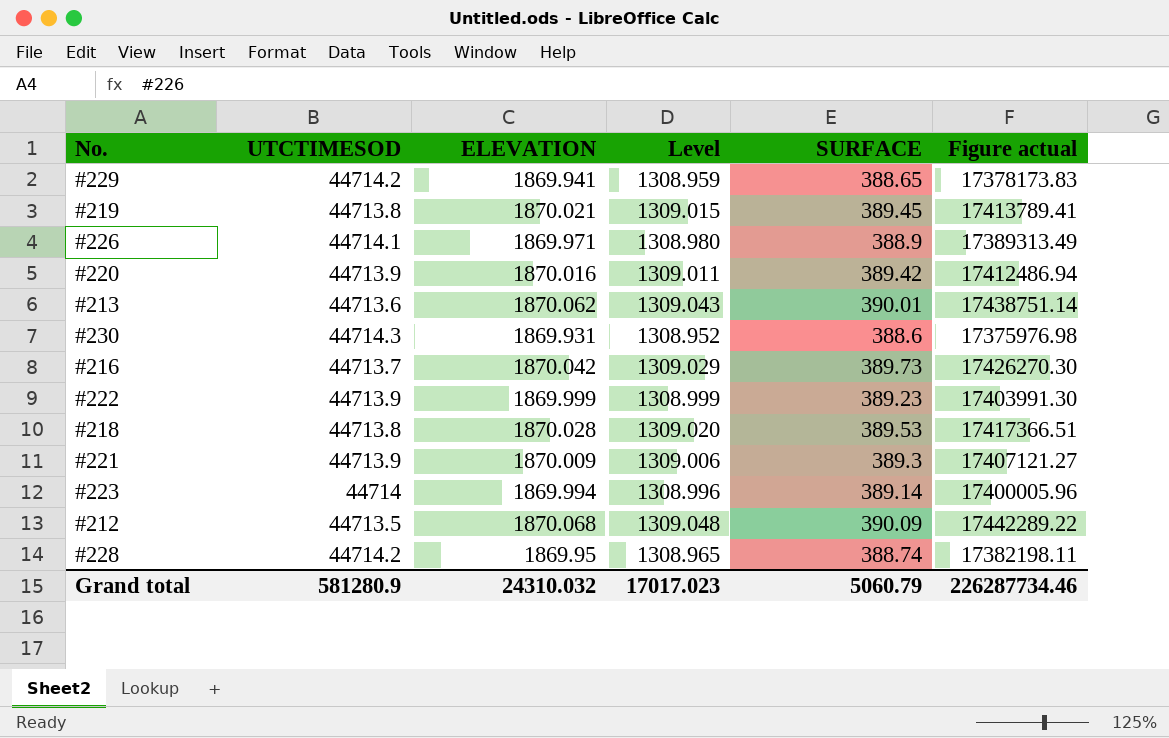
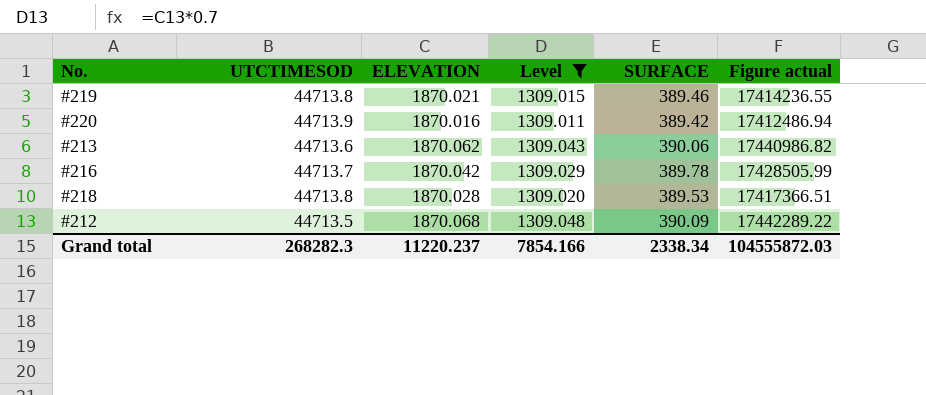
filter: none -> Level >= 1309.011
#219 | SURFACE: 389.45 -> 389.46
#219 | Figure actual: 17413789.41 -> 17414236.55
#213 | SURFACE: 390.01 -> 390.06
#213 | Figure actual: 17438751.14 -> 17440986.82
#216 | SURFACE: 389.73 -> 389.78
#216 | Figure actual: 17426270.30 -> 17428505.99
Grand total | UTCTIMESOD: 581280.9 -> 268282.3
Grand total | ELEVATION: 24310.032 -> 11220.237
Grand total | Level: 17017.023 -> 7854.166
Grand total | SURFACE: 5060.79 -> 2338.34
Grand total | Figure actual: 226287734.46 -> 104555872.03

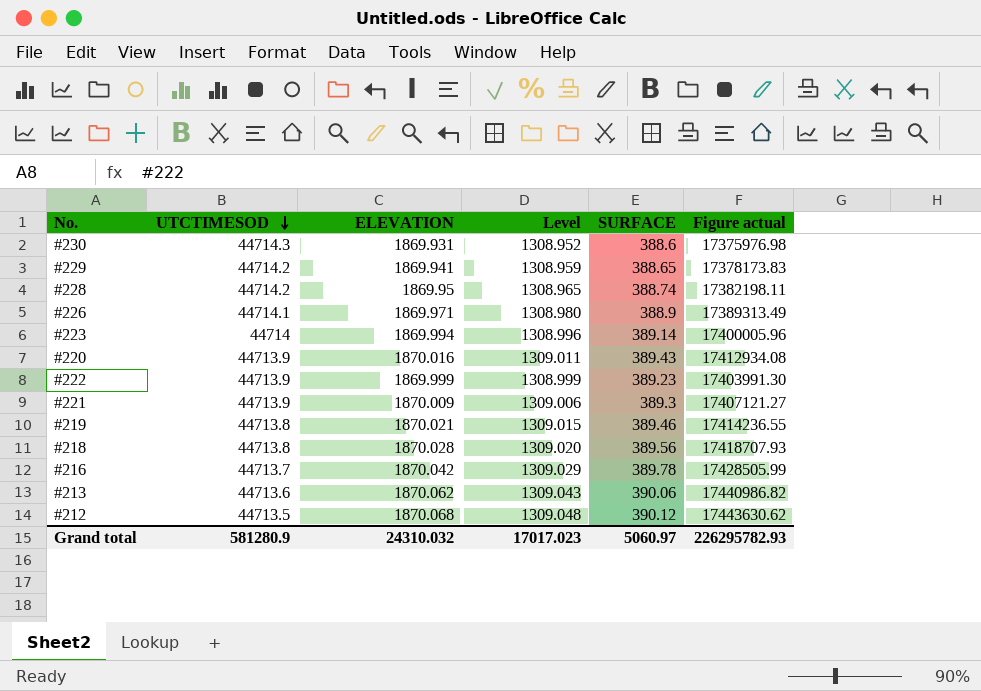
filter: Level >= 1309.011 -> none
row order: none -> UTCTIMESOD descending
#220 | SURFACE: 389.42 -> 389.43
#220 | Figure actual: 17412486.94 -> 17412934.08
#218 | SURFACE: 389.53 -> 389.56
#218 | Figure actual: 17417366.51 -> 17418707.93
#212 | SURFACE: 390.09 -> 390.12
#212 | Figure actual: 17442289.22 -> 17443630.62
Grand total | UTCTIMESOD: 268282.3 -> 581280.9
Grand total | ELEVATION: 11220.237 -> 24310.032
Grand total | Level: 7854.166 -> 17017.023
Grand total | SURFACE: 2338.34 -> 5060.97
Grand total | Figure actual: 104555872.03 -> 226295782.93

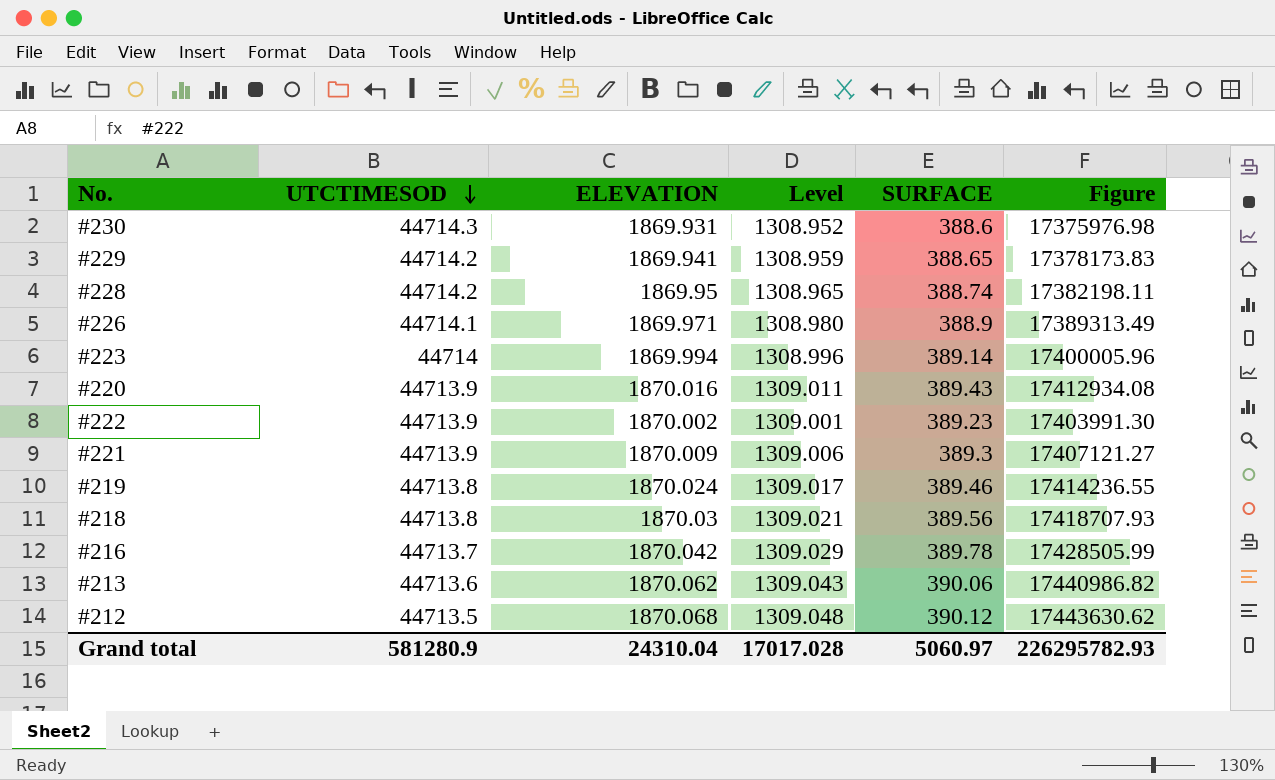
column name: Figure actual -> Figure
#222 | ELEVATION: 1869.999 -> 1870.002
#222 | Level: 1308.999 -> 1309.001
#219 | ELEVATION: 1870.021 -> 1870.024
#219 | Level: 1309.015 -> 1309.017
#218 | ELEVATION: 1870.028 -> 1870.03
#218 | Level: 1309.020 -> 1309.021
Grand total | ELEVATION: 24310.032 -> 24310.04
Grand total | Level: 17017.023 -> 17017.028

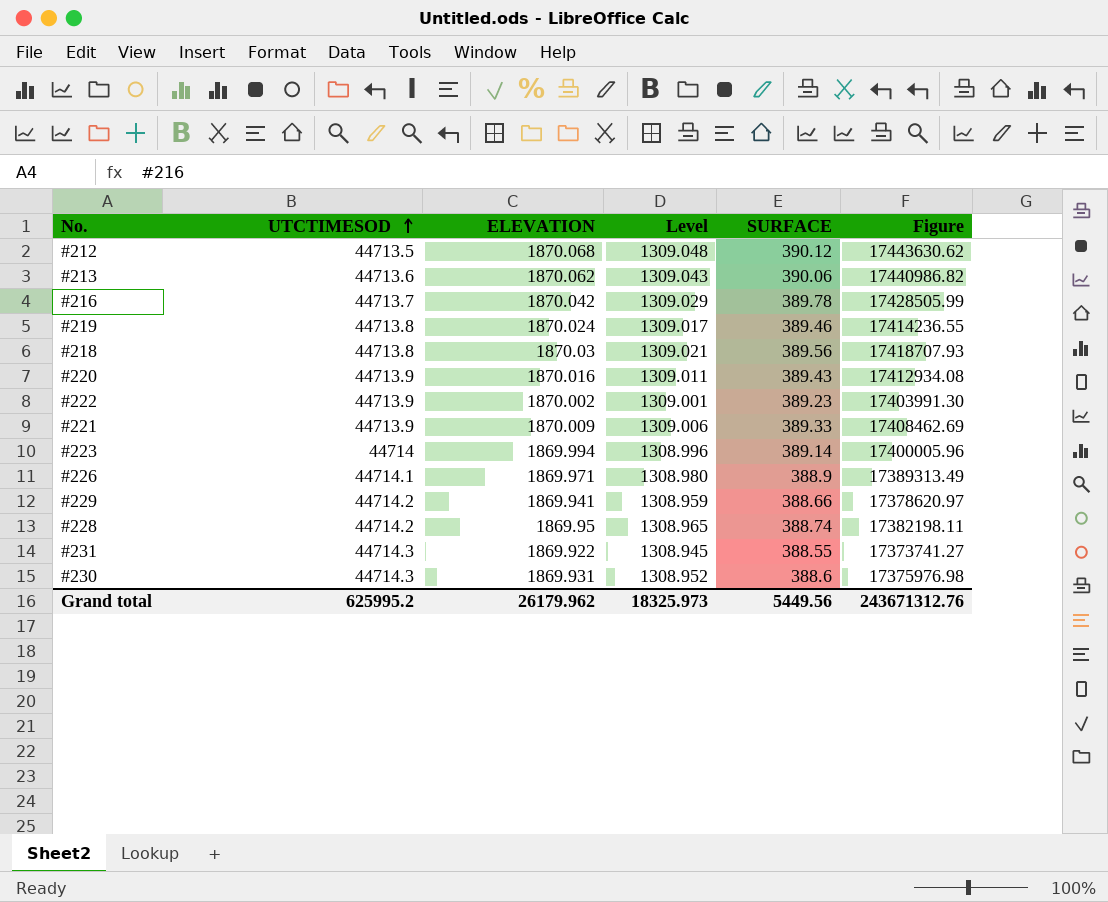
row order: UTCTIMESOD descending -> UTCTIMESOD ascending
#221 | SURFACE: 389.3 -> 389.33
#221 | Figure: 17407121.27 -> 17408462.69
#229 | SURFACE: 388.65 -> 388.66
#229 | Figure: 17378173.83 -> 17378620.97
row #231: none -> 44714.3 | 1869.922 | 1308.945 | 388.55 | 17373741.27
Grand total | UTCTIMESOD: 581280.9 -> 625995.2
Grand total | ELEVATION: 24310.04 -> 26179.962
Grand total | Level: 17017.028 -> 18325.973
Grand total | SURFACE: 5060.97 -> 5449.56
Grand total | Figure: 226295782.93 -> 243671312.76

